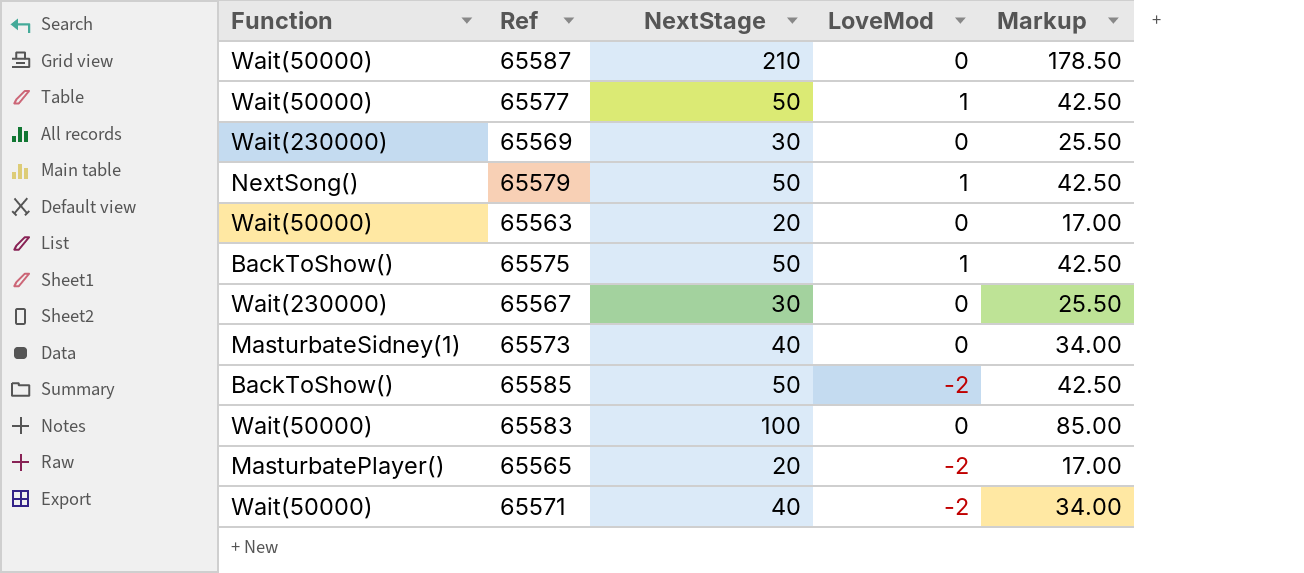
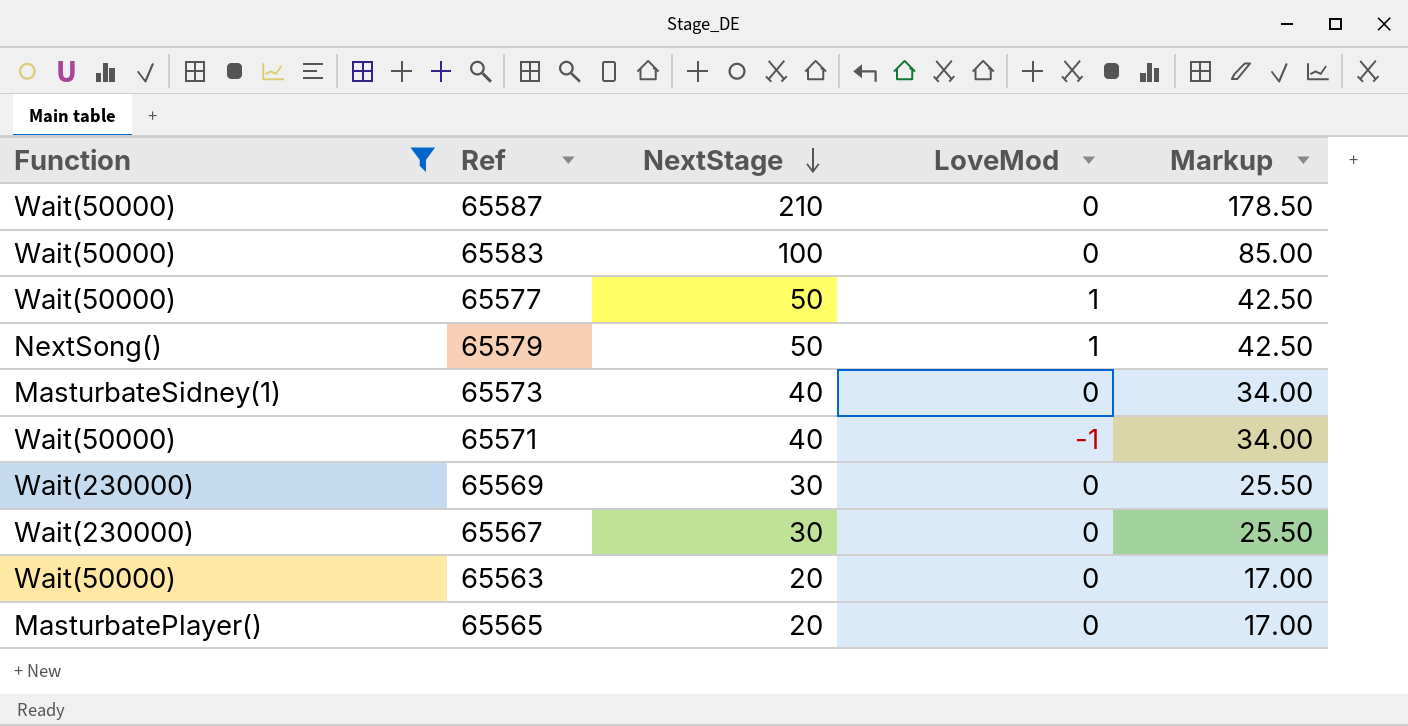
filter: none -> Function != BackToShow()
row order: none -> NextStage descending
65571 | LoveMod: -2 -> -1
65565 | LoveMod: -2 -> 0

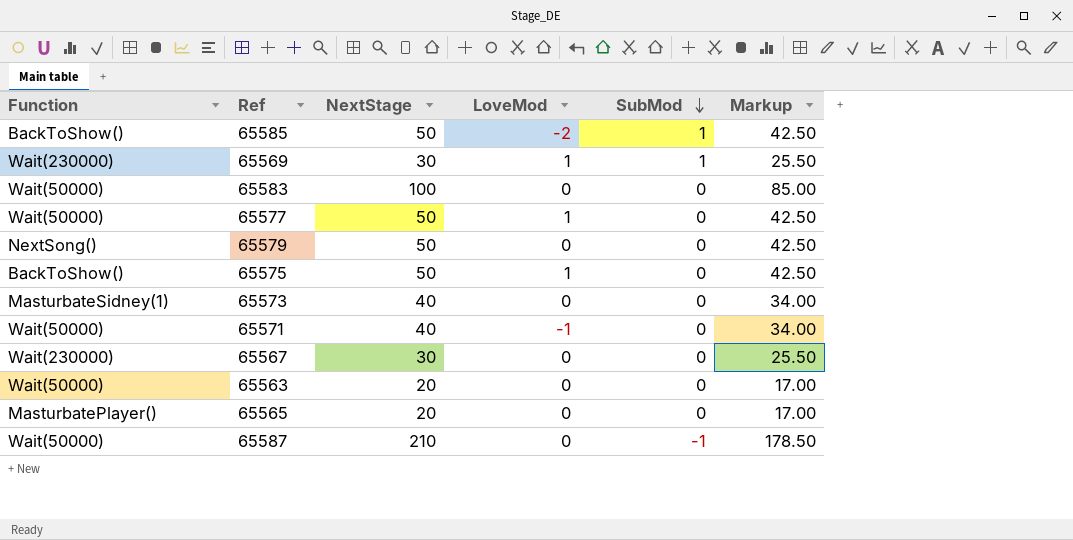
filter: Function != BackToShow() -> none
row order: NextStage descending -> SubMod descending
column SubMod | position: none -> 5
65569 | LoveMod: 0 -> 1
65579 | LoveMod: 1 -> 0

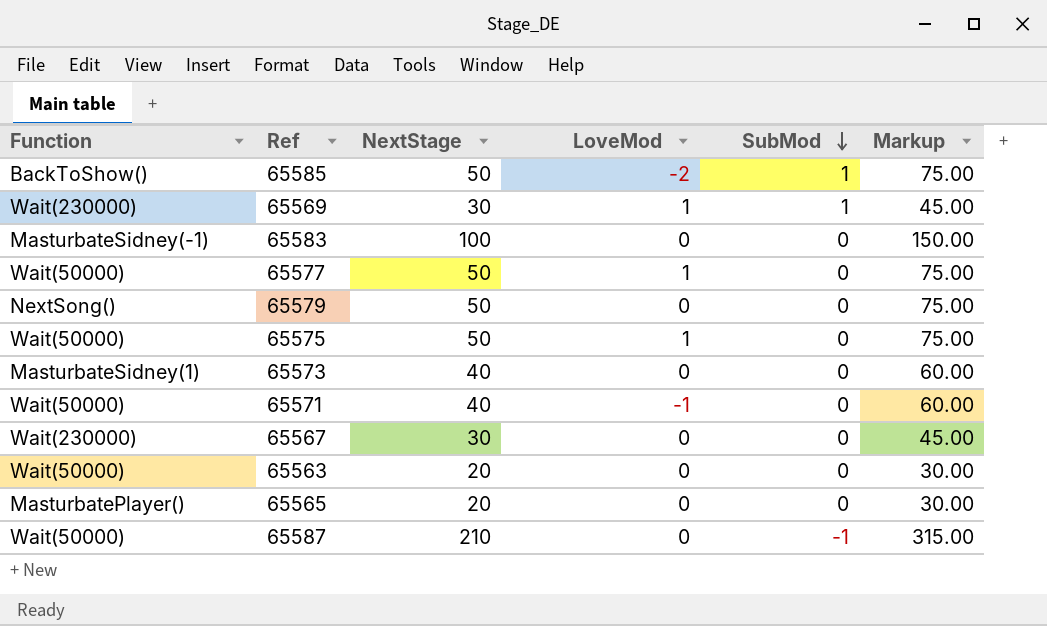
column Markup | formula: [NextStage] * 0.85 -> [NextStage] * 1.5
65583 | Function: Wait(50000) -> MasturbateSidney(-1)
65575 | Function: BackToShow() -> Wait(50000)

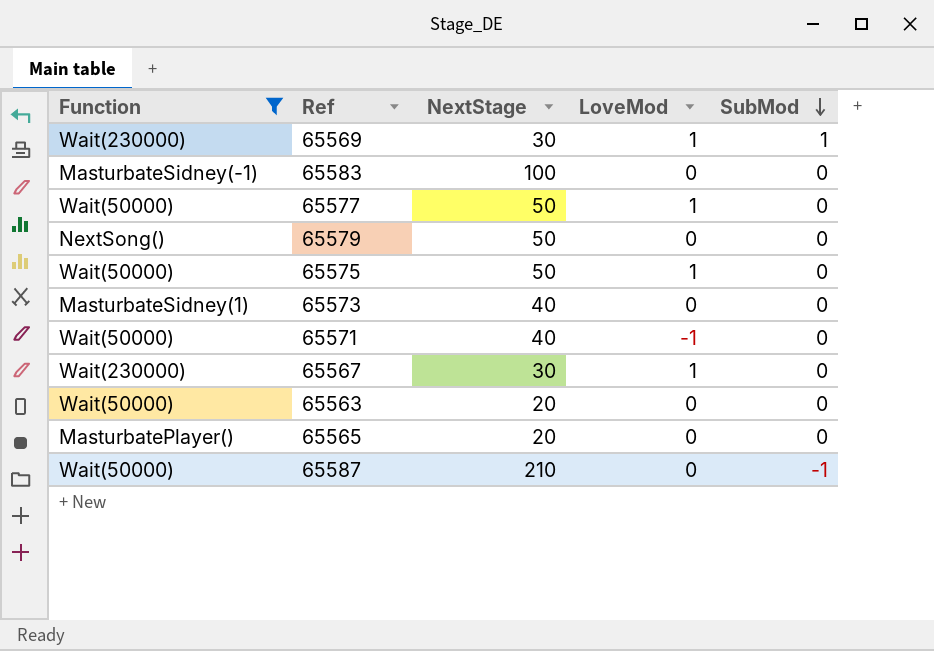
filter: none -> Function != BackToShow()
column Markup | formula: [NextStage] * 1.5 -> none
65567 | LoveMod: 0 -> 1

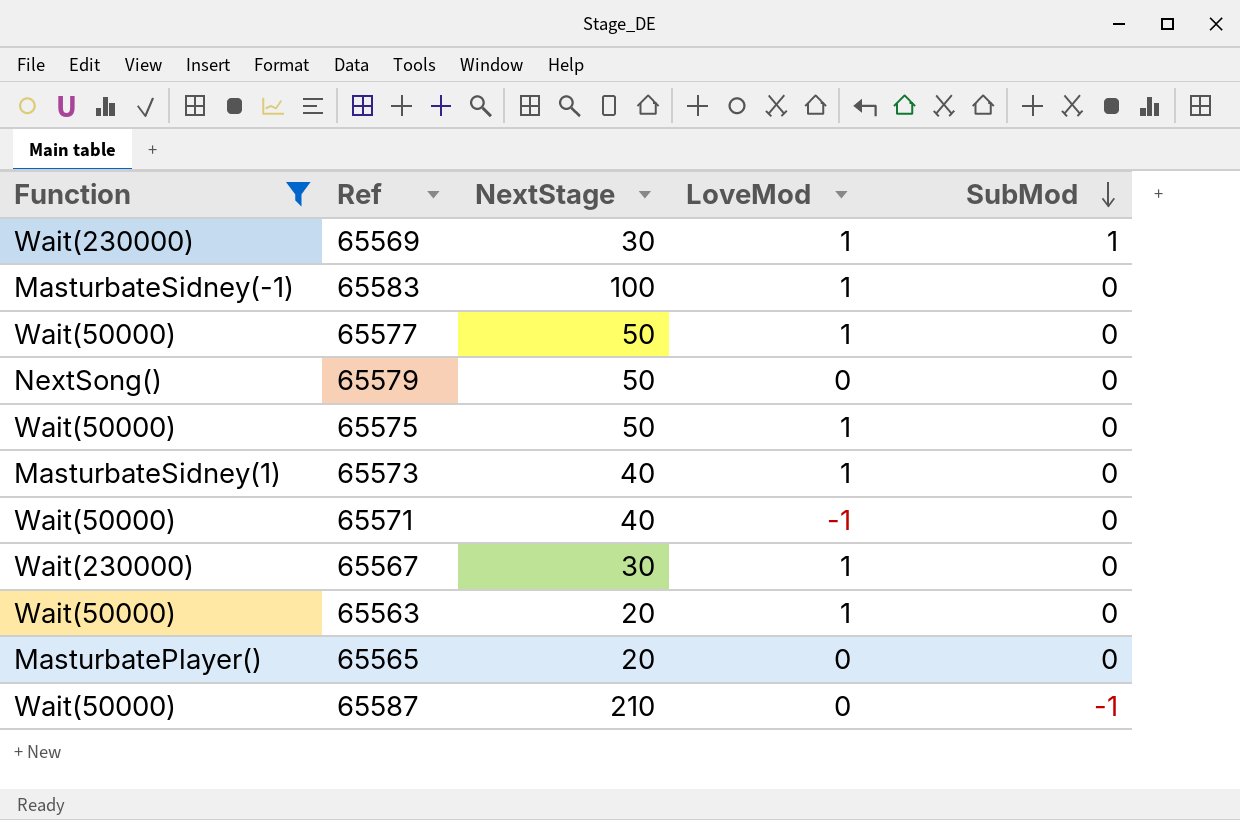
65583 | LoveMod: 0 -> 1
65573 | LoveMod: 0 -> 1
65563 | LoveMod: 0 -> 1

